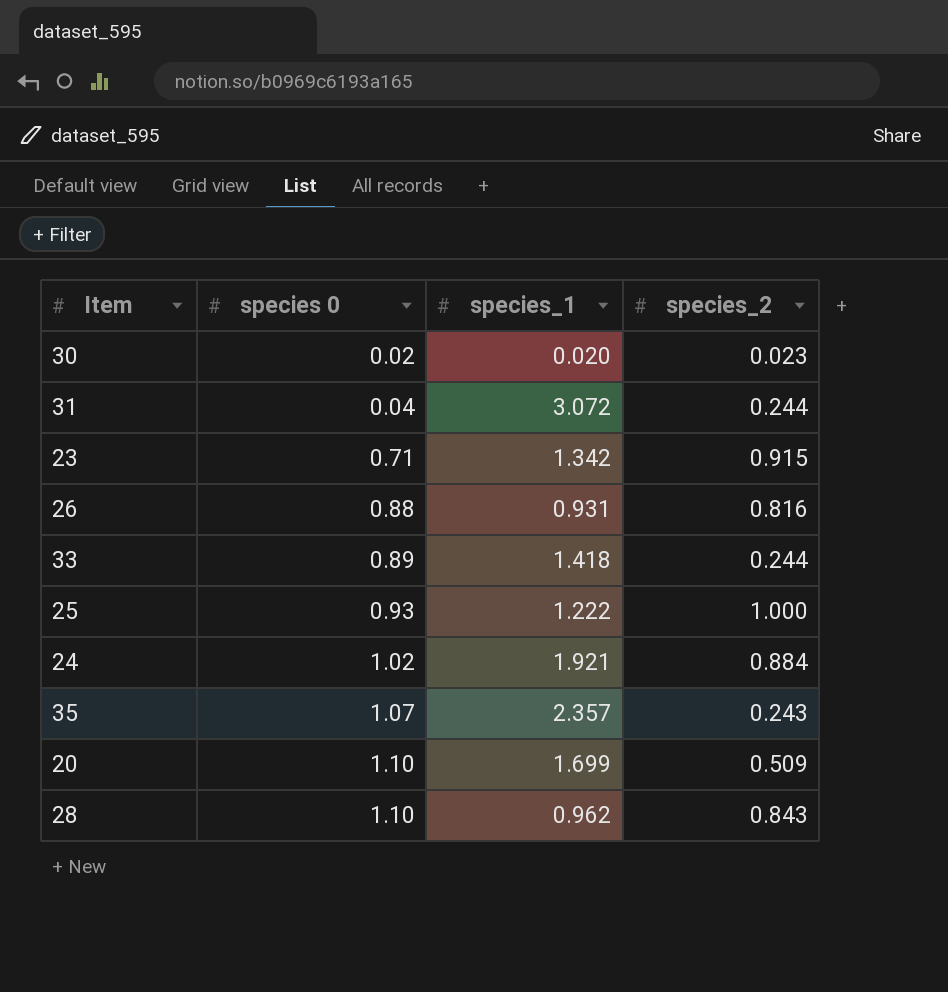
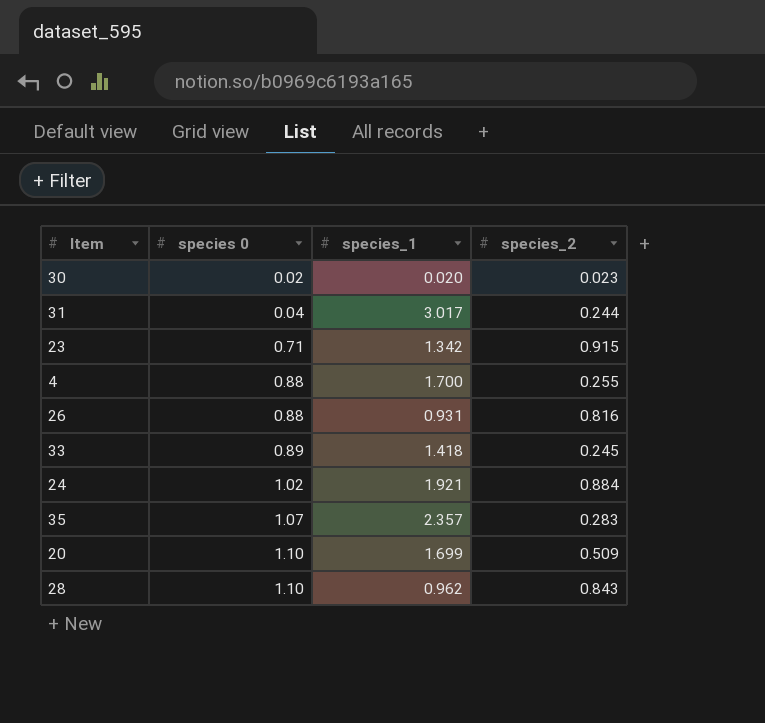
row 25: 0.93 | 1.222 | 1.000 -> none
31 | species_1: 3.072 -> 3.017
row 4: none -> 0.88 | 1.700 | 0.255
33 | species_2: 0.244 -> 0.245
35 | species_2: 0.243 -> 0.283

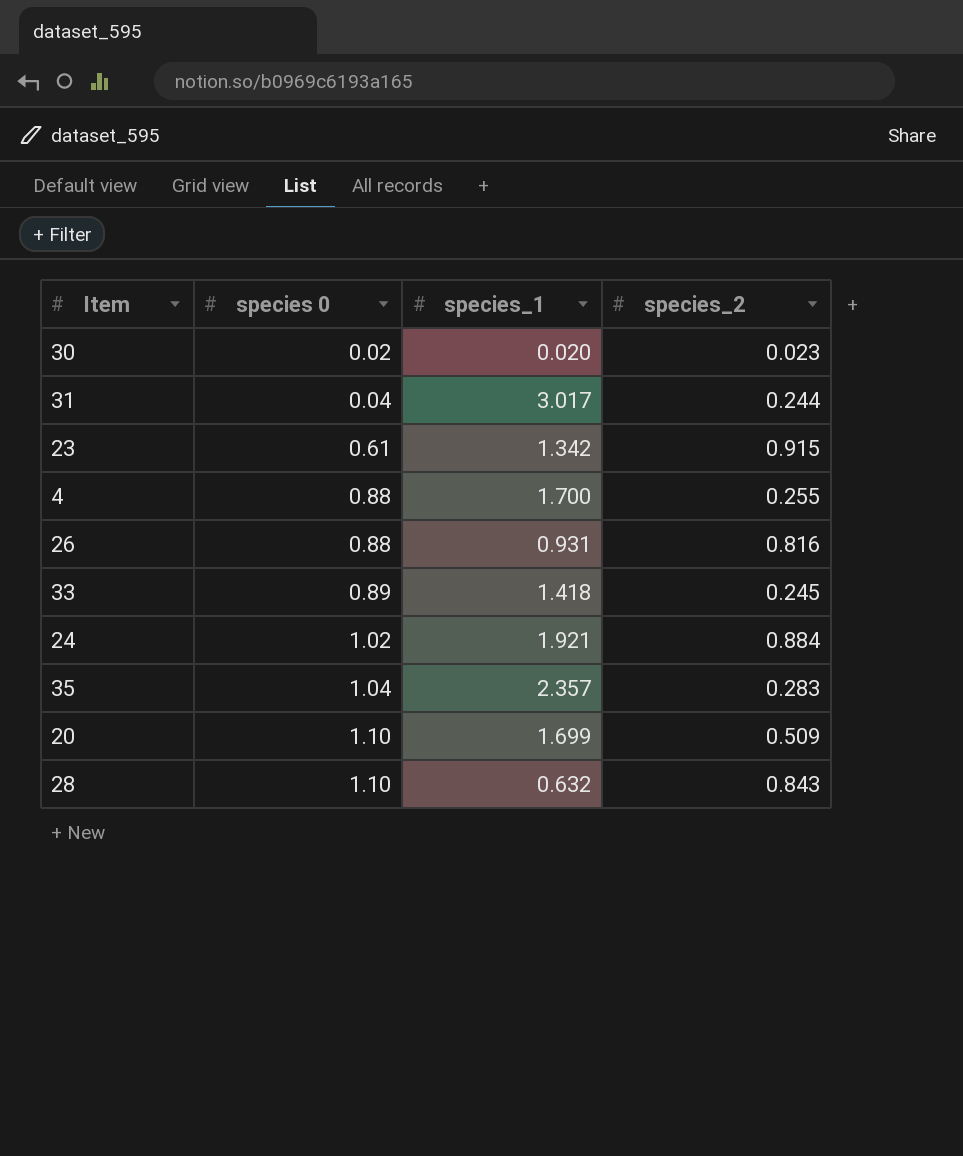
23 | species 0: 0.71 -> 0.61
35 | species 0: 1.07 -> 1.04
28 | species_1: 0.962 -> 0.632

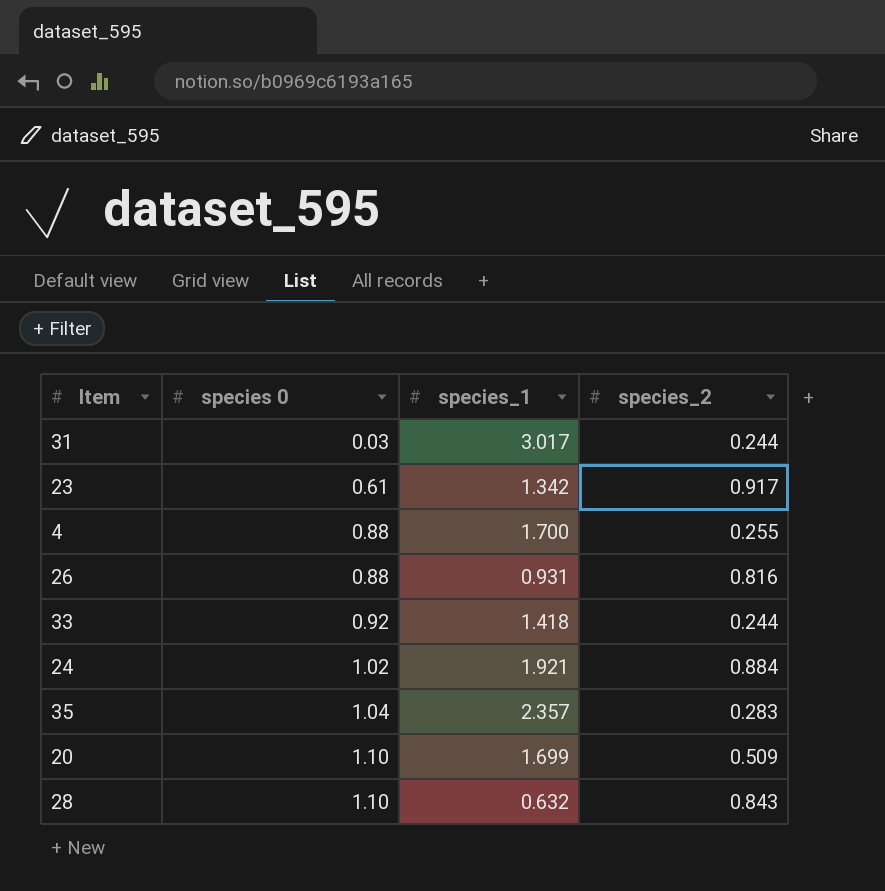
row 30: 0.02 | 0.020 | 0.023 -> none
31 | species 0: 0.04 -> 0.03
23 | species_2: 0.915 -> 0.917
33 | species 0: 0.89 -> 0.92
33 | species_2: 0.245 -> 0.244

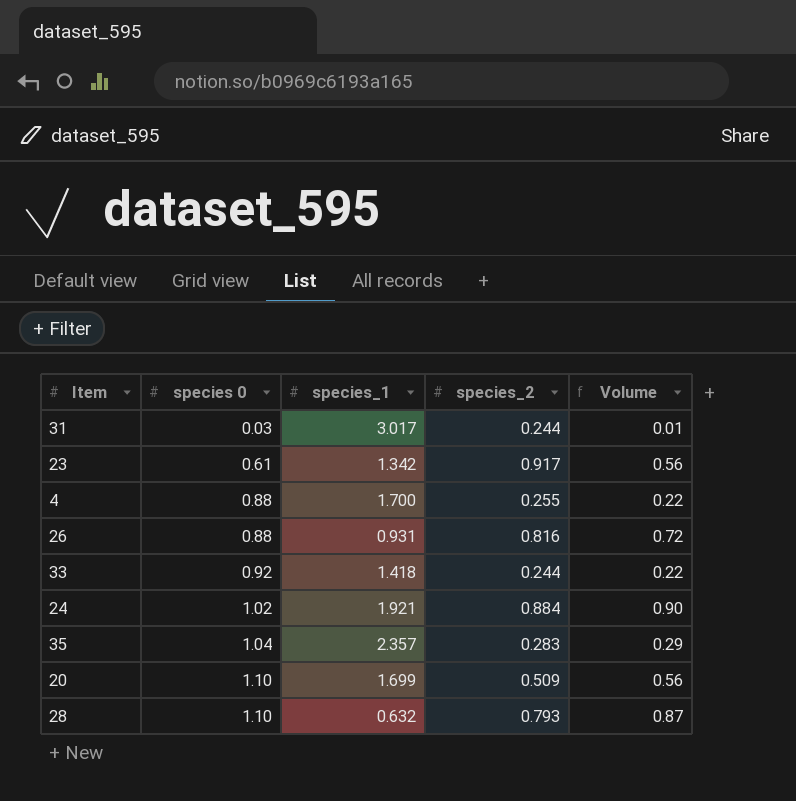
column Volume | formula: none -> [species 0] * [species_2]
28 | species_2: 0.843 -> 0.793

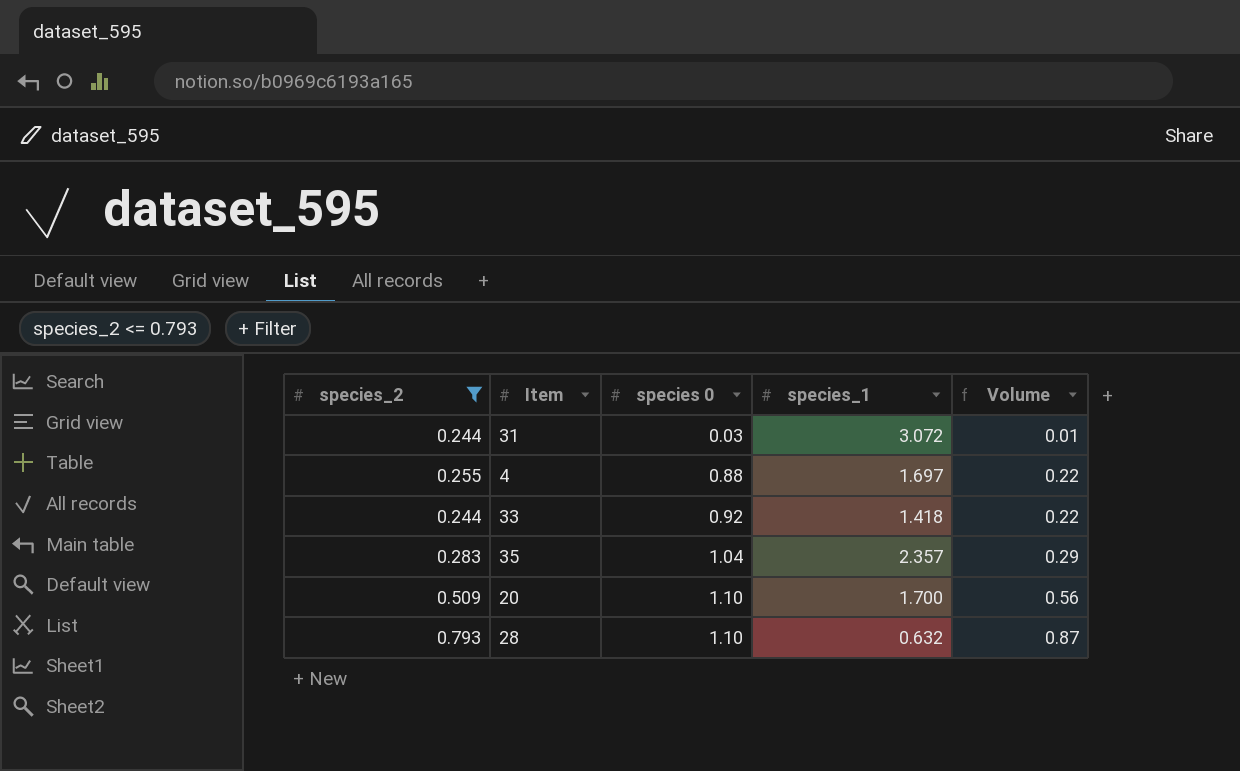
filter: none -> species_2 <= 0.793
column species_2 | position: 4 -> 1
31 | species_1: 3.017 -> 3.072
4 | species_1: 1.700 -> 1.697
20 | species_1: 1.699 -> 1.700

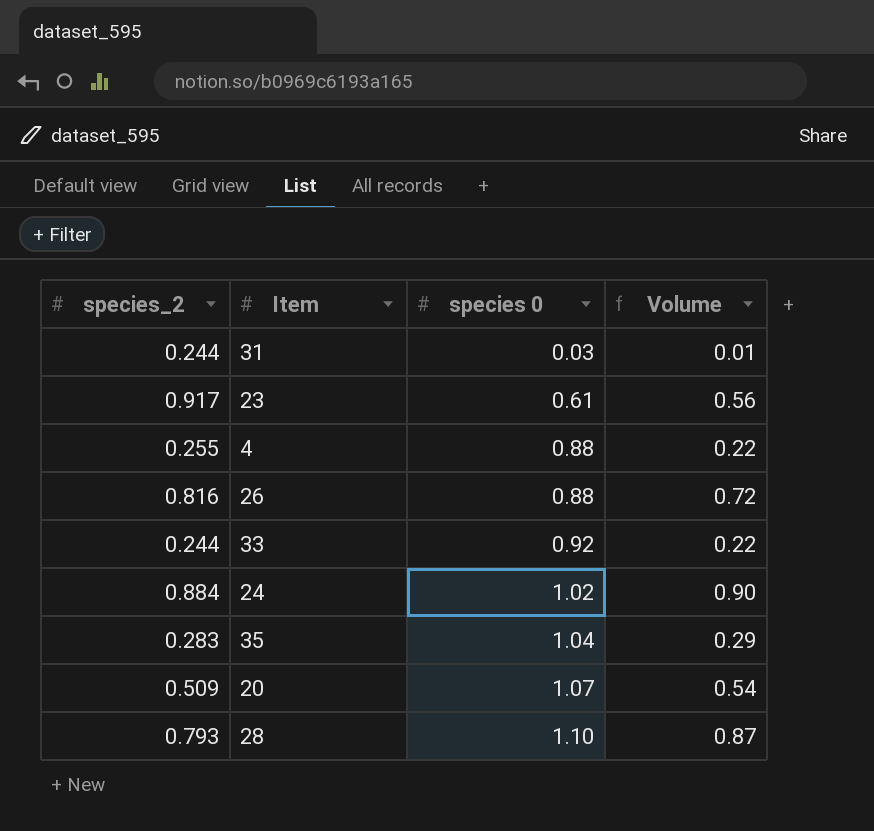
filter: species_2 <= 0.793 -> none
column species_1 | position: 4 -> none
20 | species 0: 1.10 -> 1.07
20 | Volume: 0.56 -> 0.54

